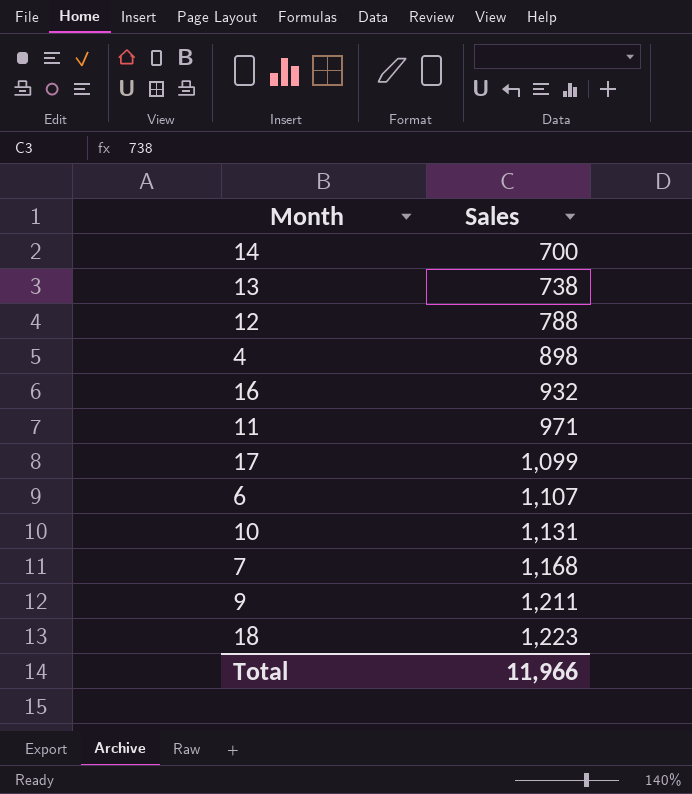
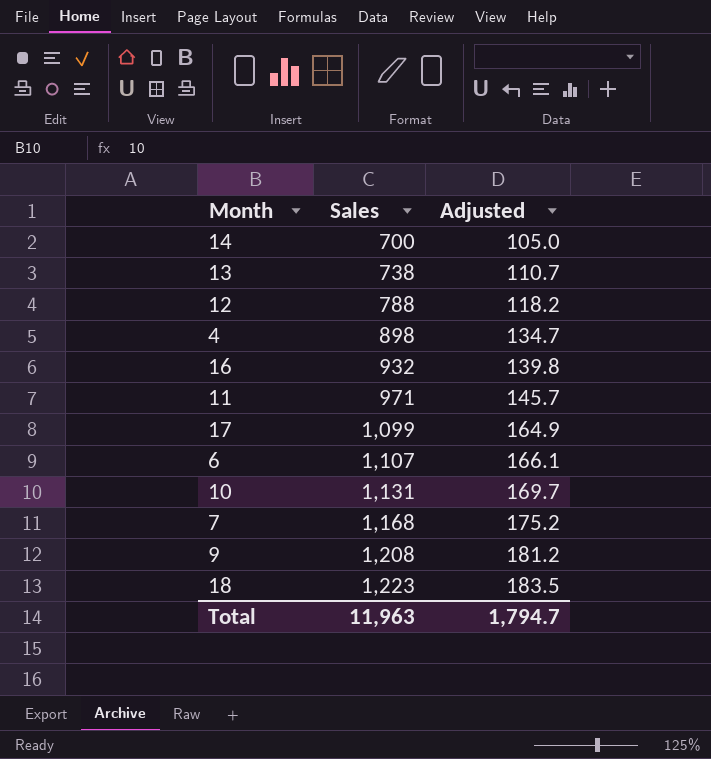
column Adjusted | formula: none -> [Sales] * 0.15
9 | Sales: 1,211 -> 1,208
Total | Sales: 11,966 -> 11,963

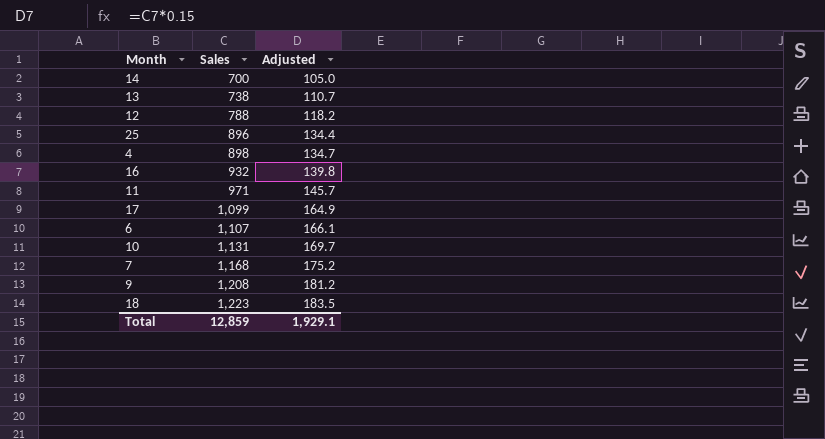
row 25: none -> 896 | 134.4
Total | Sales: 11,963 -> 12,859
Total | Adjusted: 1,794.7 -> 1,929.1

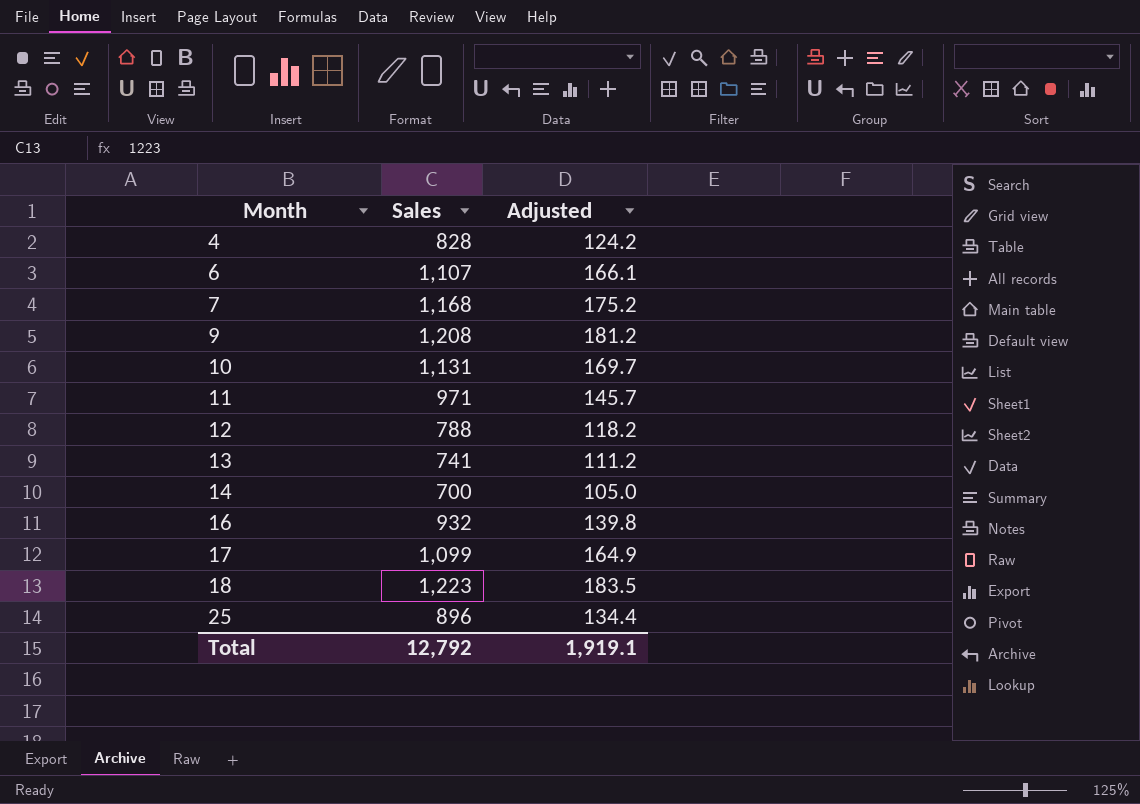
row order: Sales ascending -> Month ascending
4 | Sales: 898 -> 828
4 | Adjusted: 134.7 -> 124.2
13 | Sales: 738 -> 741
13 | Adjusted: 110.7 -> 111.2
Total | Sales: 12,859 -> 12,792
Total | Adjusted: 1,929.1 -> 1,919.1

